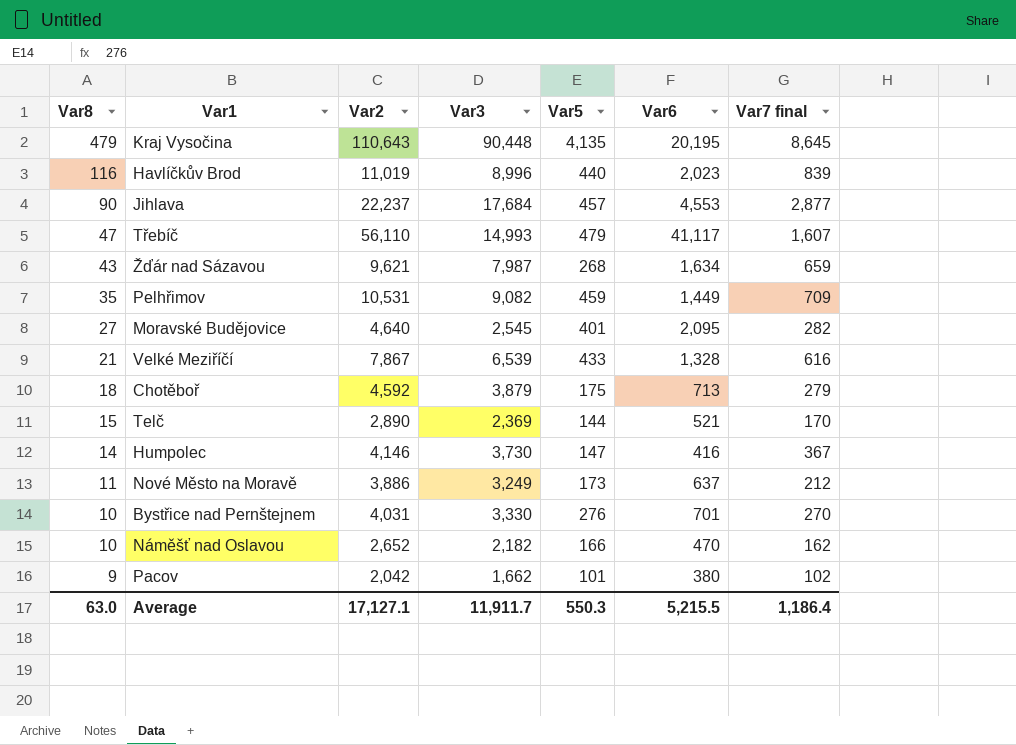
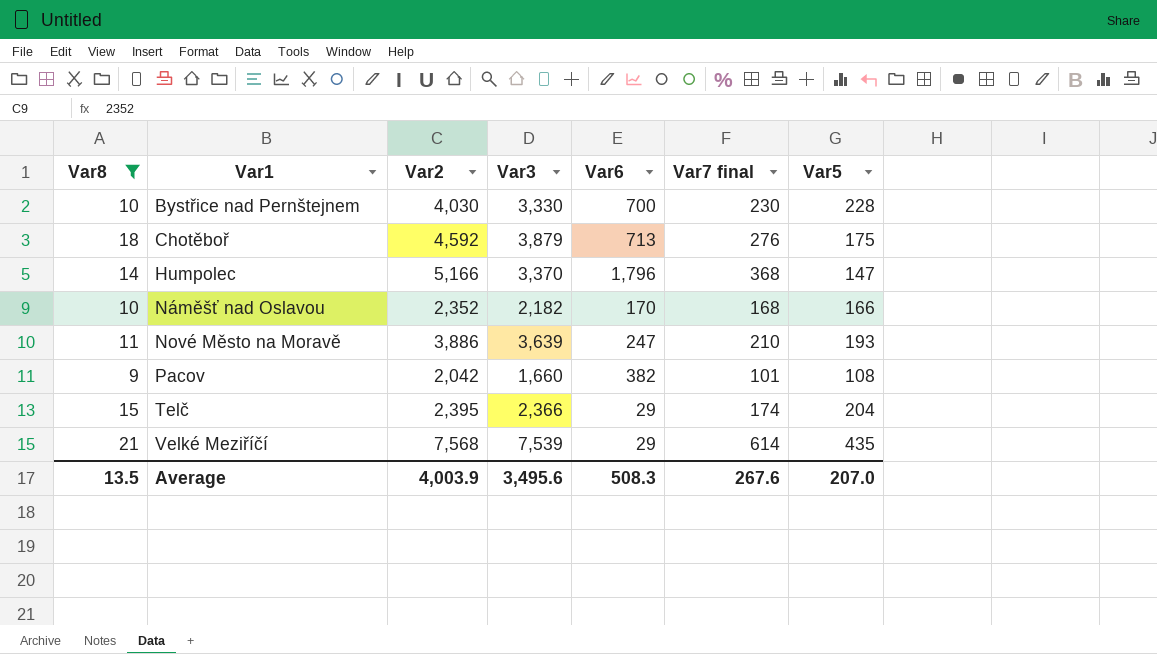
filter: none -> Var8 <= 21
row order: Var8 descending -> Var1 ascending
column Var5 | position: 5 -> 7
Bystřice nad Pernštejnem | Var2: 4,031 -> 4,030
Bystřice nad Pernštejnem | Var6: 701 -> 700
Bystřice nad Pernštejnem | Var7 final: 270 -> 230
Bystřice nad Pernštejnem | Var5: 276 -> 228
Chotěboř | Var7 final: 279 -> 276
Humpolec | Var2: 4,146 -> 5,166
Humpolec | Var3: 3,730 -> 3,370
Humpolec | Var6: 416 -> 1,796
Humpolec | Var7 final: 367 -> 368
Náměšť nad Oslavou | Var2: 2,652 -> 2,352
Náměšť nad Oslavou | Var6: 470 -> 170
Náměšť nad Oslavou | Var7 final: 162 -> 168
Nové Město na Moravě | Var3: 3,249 -> 3,639
Nové Město na Moravě | Var6: 637 -> 247
Nové Město na Moravě | Var7 final: 212 -> 210
Nové Město na Moravě | Var5: 173 -> 193
Pacov | Var3: 1,662 -> 1,660
Pacov | Var6: 380 -> 382
Pacov | Var7 final: 102 -> 101
Pacov | Var5: 101 -> 108
Telč | Var2: 2,890 -> 2,395
Telč | Var3: 2,369 -> 2,366
Telč | Var6: 521 -> 29
Telč | Var7 final: 170 -> 174
Telč | Var5: 144 -> 204
Velké Meziříčí | Var2: 7,867 -> 7,568
Velké Meziříčí | Var3: 6,539 -> 7,539
Velké Meziříčí | Var6: 1,328 -> 29
Velké Meziříčí | Var7 final: 616 -> 614
Velké Meziříčí | Var5: 433 -> 435
Average | Var8: 63.0 -> 13.5
Average | Var2: 17,127.1 -> 4,003.9
Average | Var3: 11,911.7 -> 3,495.6
Average | Var6: 5,215.5 -> 508.3
Average | Var7 final: 1,186.4 -> 267.6
Average | Var5: 550.3 -> 207.0

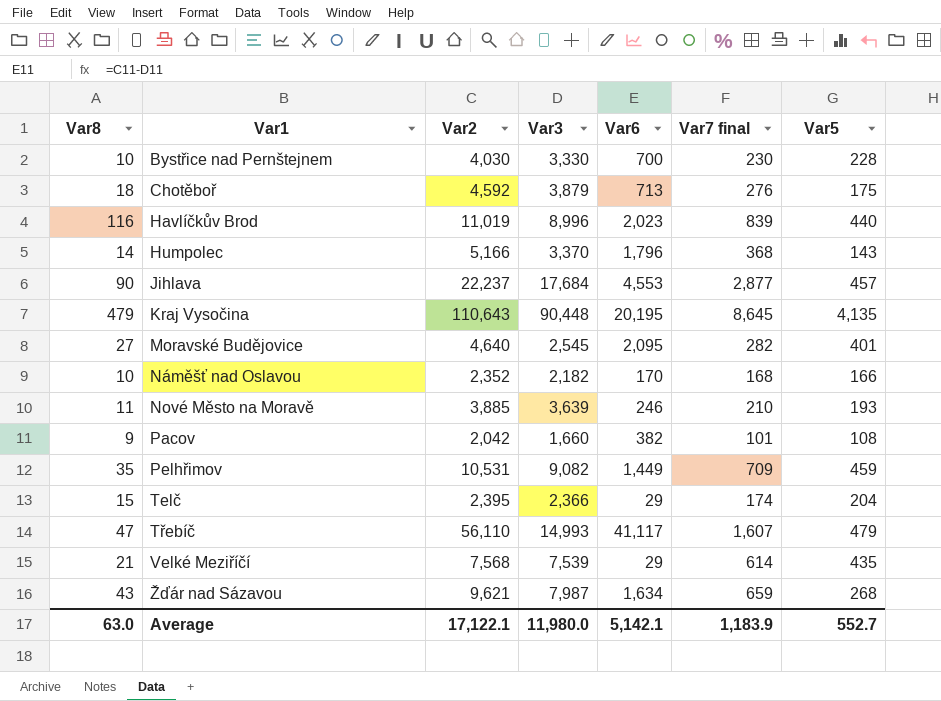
filter: Var8 <= 21 -> none
Humpolec | Var5: 147 -> 143
Nové Město na Moravě | Var2: 3,886 -> 3,885
Nové Město na Moravě | Var6: 247 -> 246
Average | Var8: 13.5 -> 63.0
Average | Var2: 4,003.9 -> 17,122.1
Average | Var3: 3,495.6 -> 11,980.0
Average | Var6: 508.3 -> 5,142.1
Average | Var7 final: 267.6 -> 1,183.9
Average | Var5: 207.0 -> 552.7

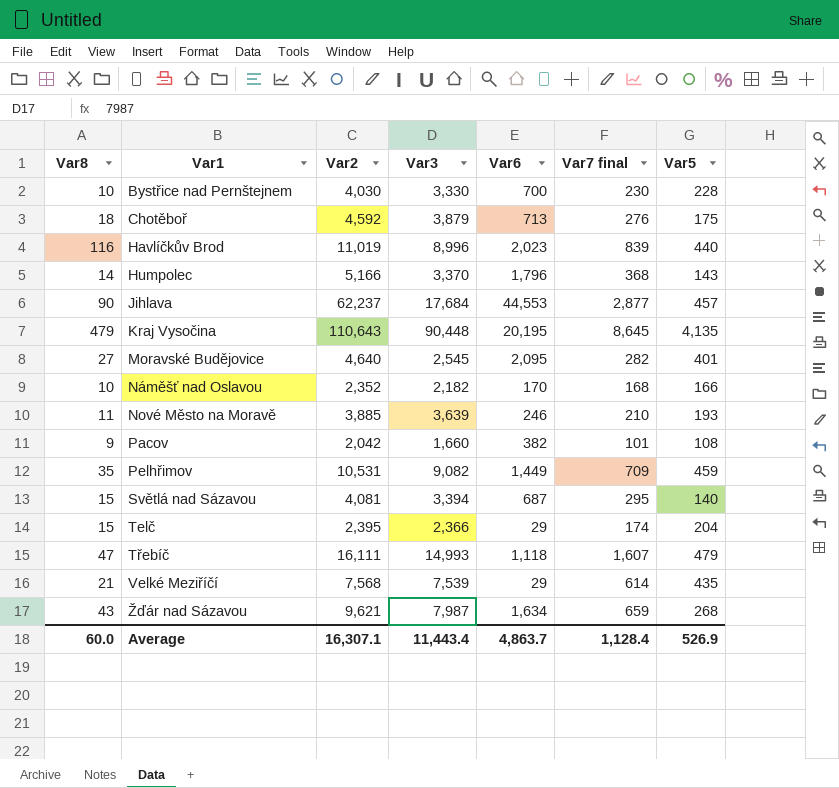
Jihlava | Var2: 22,237 -> 62,237
Jihlava | Var6: 4,553 -> 44,553
row Světlá nad Sázavou: none -> 15 | 4,081 | 3,394 | 687 | 295 | 140
Třebíč | Var2: 56,110 -> 16,111
Třebíč | Var6: 41,117 -> 1,118
Average | Var8: 63.0 -> 60.0
Average | Var2: 17,122.1 -> 16,307.1
Average | Var3: 11,980.0 -> 11,443.4
Average | Var6: 5,142.1 -> 4,863.7
Average | Var7 final: 1,183.9 -> 1,128.4
Average | Var5: 552.7 -> 526.9

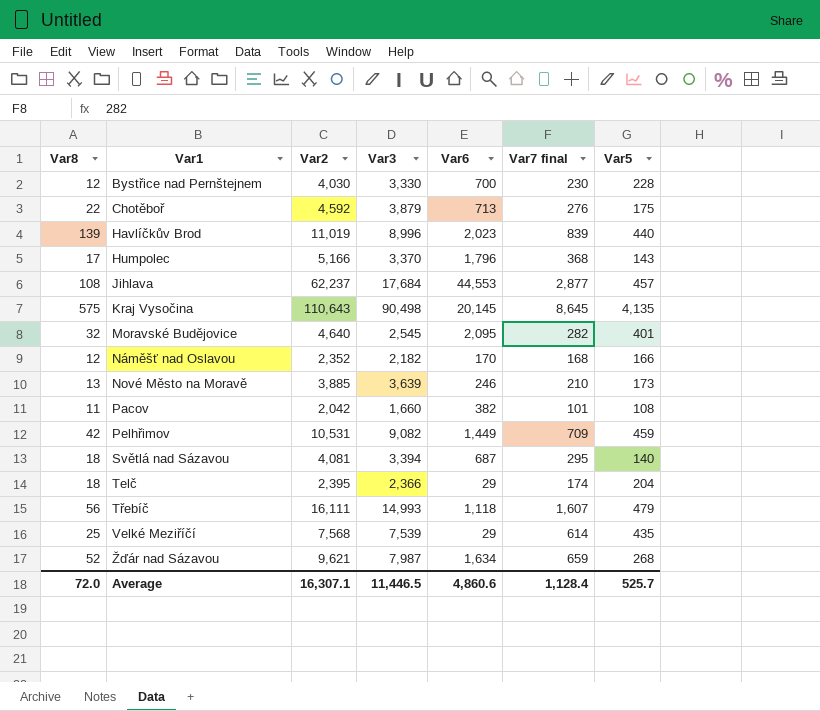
Bystřice nad Pernštejnem | Var8: 10 -> 12
Chotěboř | Var8: 18 -> 22
Havlíčkův Brod | Var8: 116 -> 139
Humpolec | Var8: 14 -> 17
Jihlava | Var8: 90 -> 108
Kraj Vysočina | Var8: 479 -> 575
Kraj Vysočina | Var3: 90,448 -> 90,498
Kraj Vysočina | Var6: 20,195 -> 20,145
Moravské Budějovice | Var8: 27 -> 32
Náměšť nad Oslavou | Var8: 10 -> 12
Nové Město na Moravě | Var8: 11 -> 13
Nové Město na Moravě | Var5: 193 -> 173
Pacov | Var8: 9 -> 11
Pelhřimov | Var8: 35 -> 42
Světlá nad Sázavou | Var8: 15 -> 18
Telč | Var8: 15 -> 18
Třebíč | Var8: 47 -> 56
Velké Meziříčí | Var8: 21 -> 25
Žďár nad Sázavou | Var8: 43 -> 52
Average | Var8: 60.0 -> 72.0
Average | Var3: 11,443.4 -> 11,446.5
Average | Var6: 4,863.7 -> 4,860.6
Average | Var5: 526.9 -> 525.7

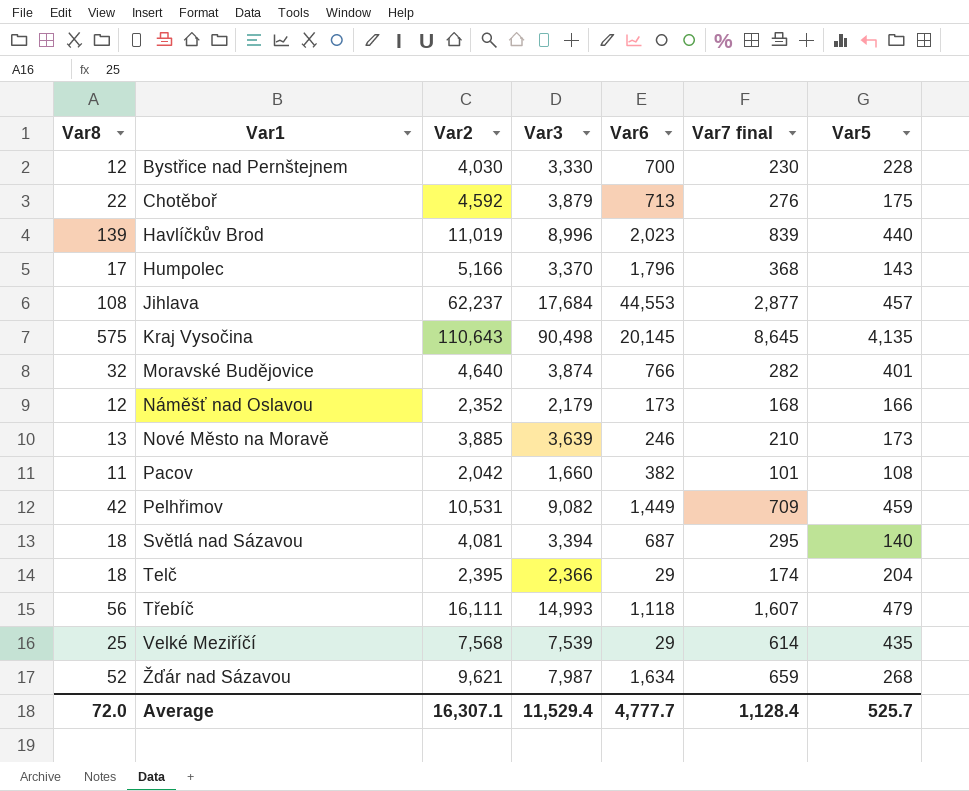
Moravské Budějovice | Var3: 2,545 -> 3,874
Moravské Budějovice | Var6: 2,095 -> 766
Náměšť nad Oslavou | Var3: 2,182 -> 2,179
Náměšť nad Oslavou | Var6: 170 -> 173
Average | Var3: 11,446.5 -> 11,529.4
Average | Var6: 4,860.6 -> 4,777.7

